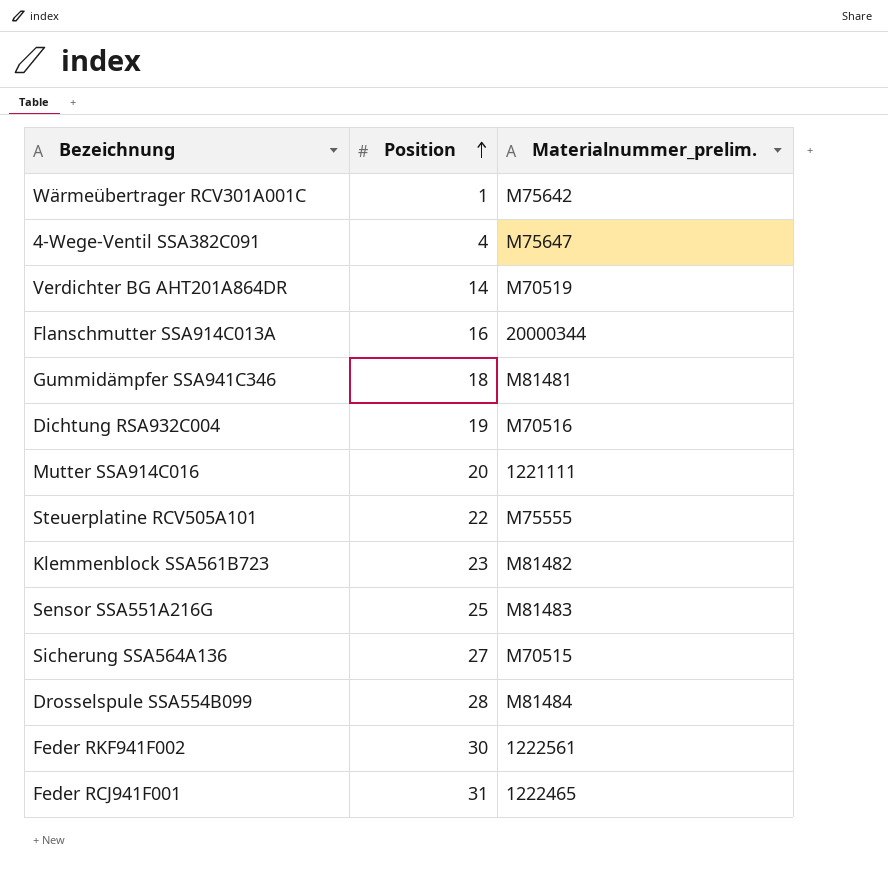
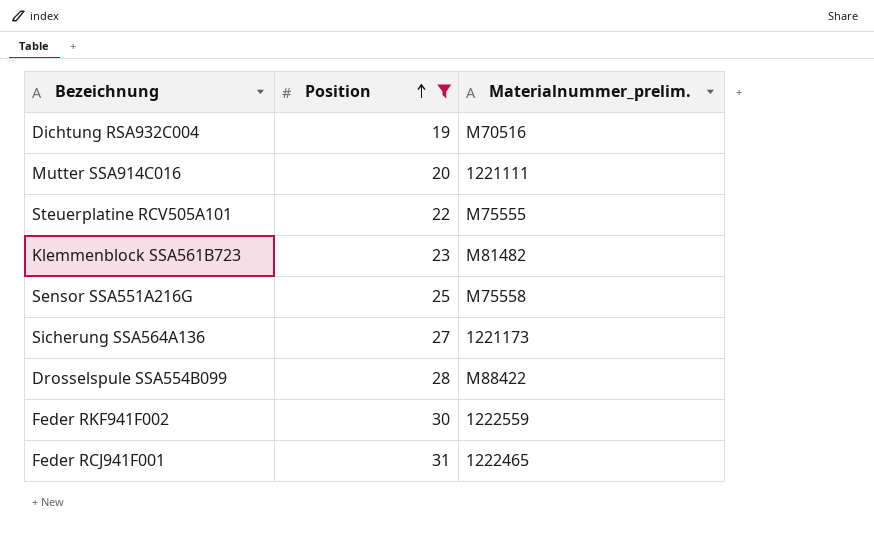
filter: none -> Position >= 19
Sensor SSA551A216G | Materialnummer_prelim.: M81483 -> M75558
Sicherung SSA564A136 | Materialnummer_prelim.: M70515 -> 1221173
Drosselspule SSA554B099 | Materialnummer_prelim.: M81484 -> M88422
Feder RKF941F002 | Materialnummer_prelim.: 1222561 -> 1222559

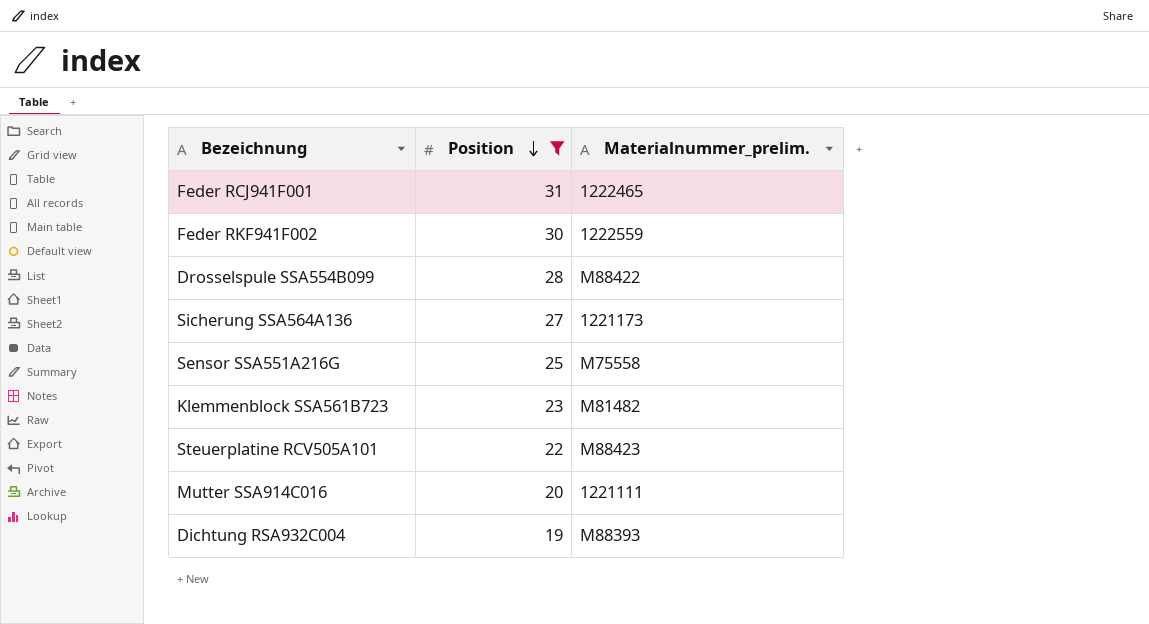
row order: Position ascending -> Position descending
Steuerplatine RCV505A101 | Materialnummer_prelim.: M75555 -> M88423
Dichtung RSA932C004 | Materialnummer_prelim.: M70516 -> M88393

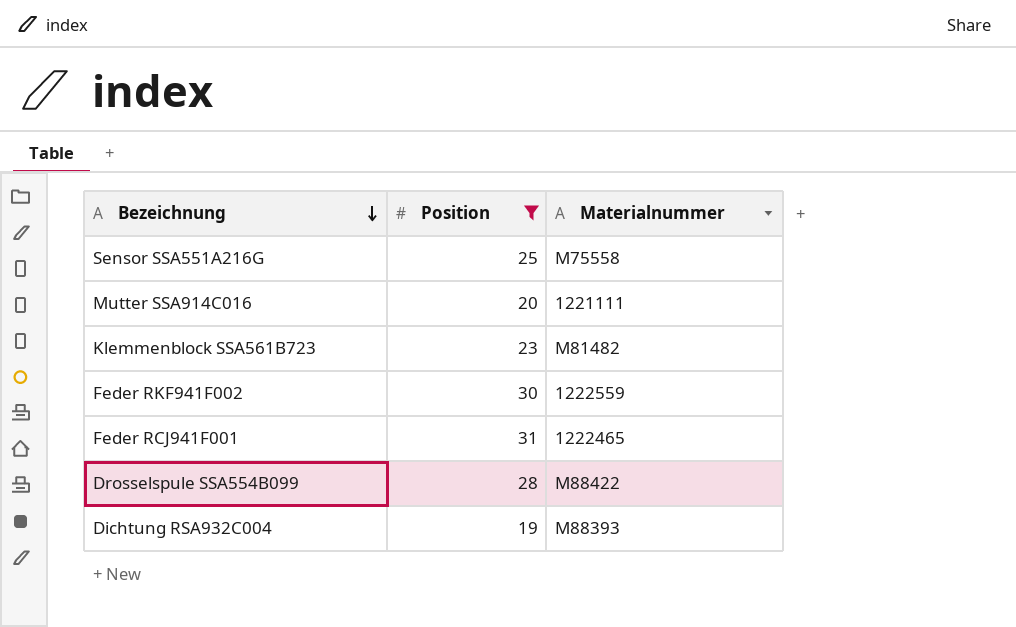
row order: Position descending -> Bezeichnung descending
column name: Materialnummer_prelim. -> Materialnummer
row Sicherung SSA564A136: 27 | 1221173 -> none
row Steuerplatine RCV505A101: 22 | M88423 -> none

